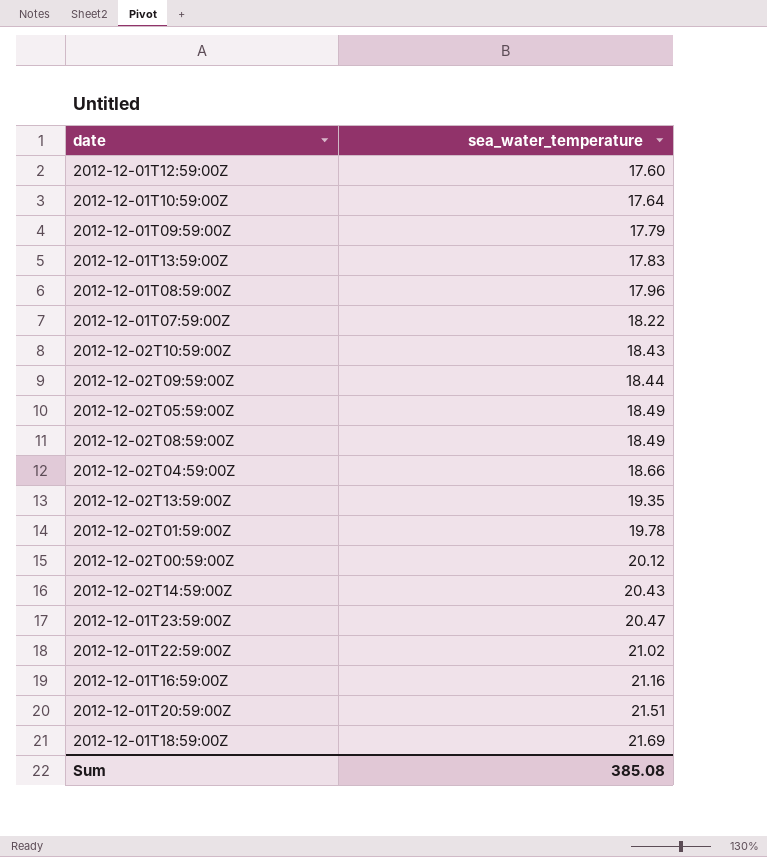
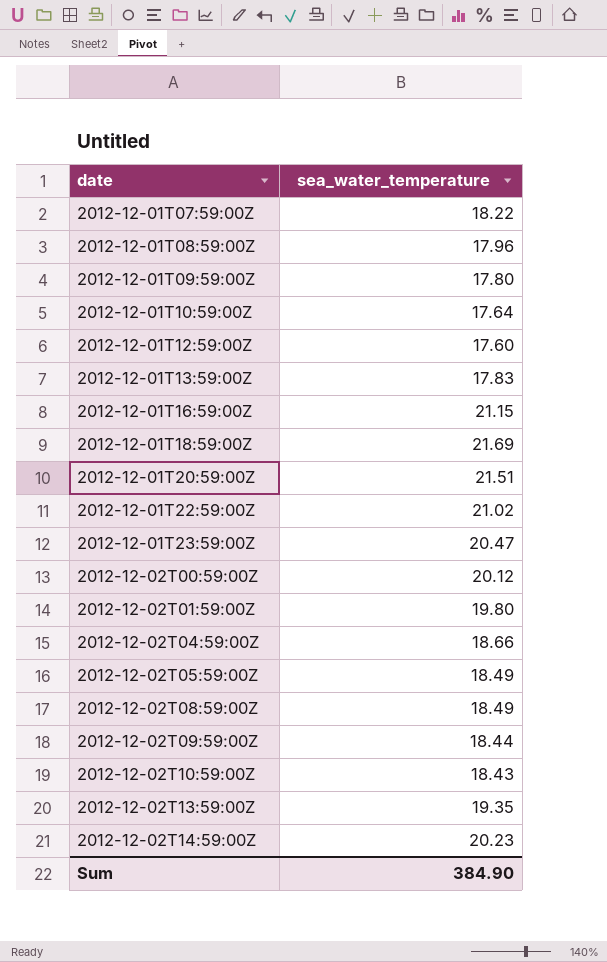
row order: sea_water_temperature ascending -> date ascending
2012-12-01T09:59:00Z | sea_water_temperature: 17.79 -> 17.80
2012-12-01T16:59:00Z | sea_water_temperature: 21.16 -> 21.15
2012-12-02T01:59:00Z | sea_water_temperature: 19.78 -> 19.80
2012-12-02T14:59:00Z | sea_water_temperature: 20.43 -> 20.23
Sum | sea_water_temperature: 385.08 -> 384.90

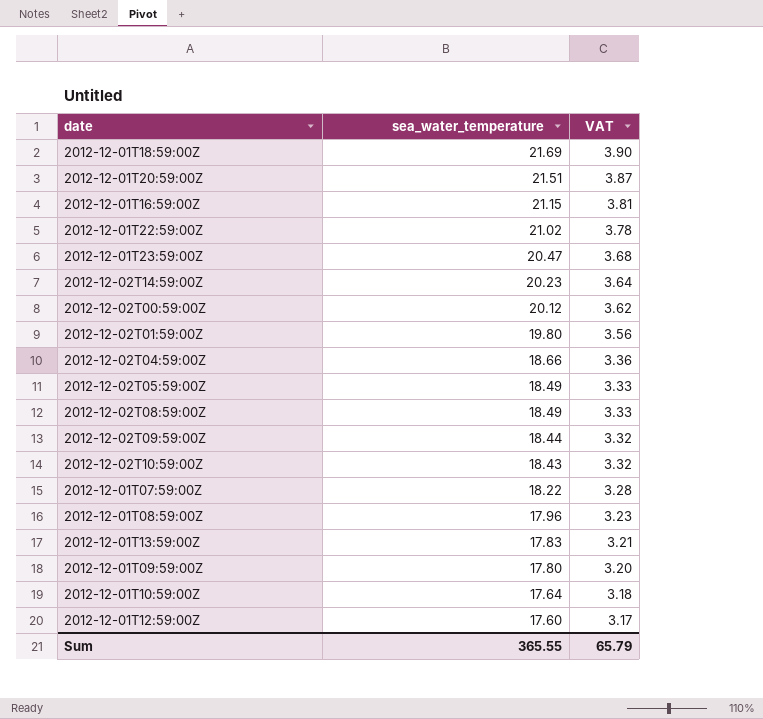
row order: date ascending -> sea_water_temperature descending
column VAT | formula: none -> [sea_water_temperature] * 0.18
row 2012-12-02T13:59:00Z: 19.35 -> none
Sum | sea_water_temperature: 384.90 -> 365.55

